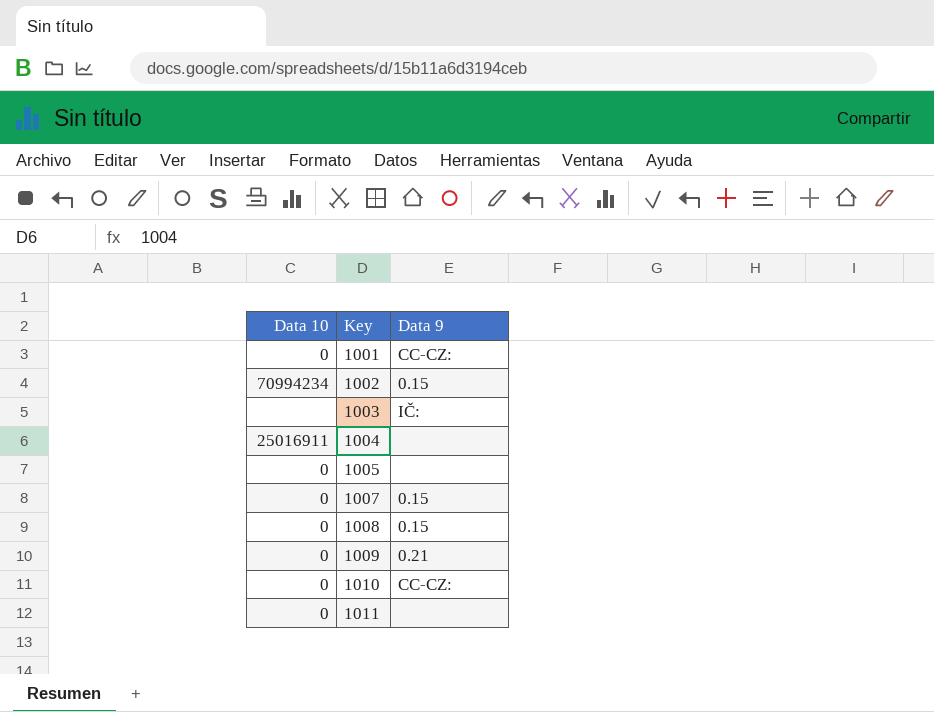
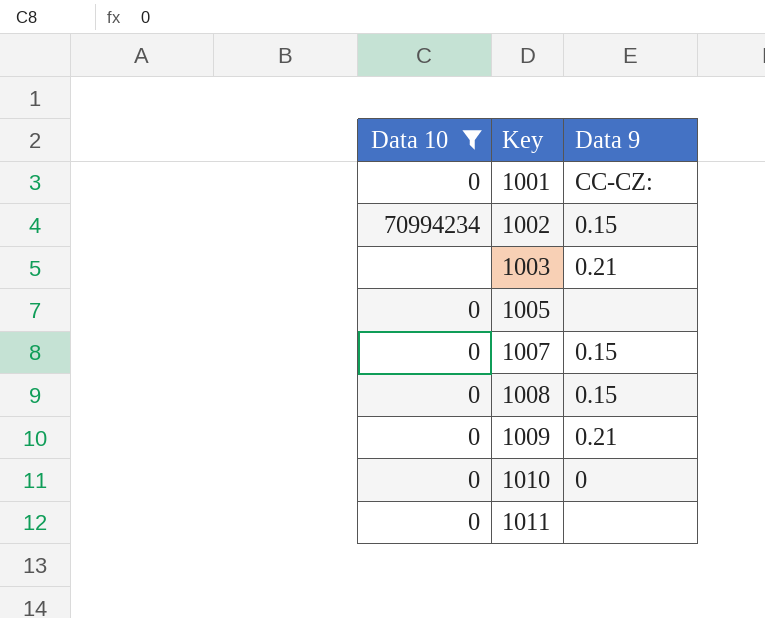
filter: none -> Data 10 != 25016911
1003 | Data 9: IČ: -> 0.21
1010 | Data 9: CC-CZ: -> 0

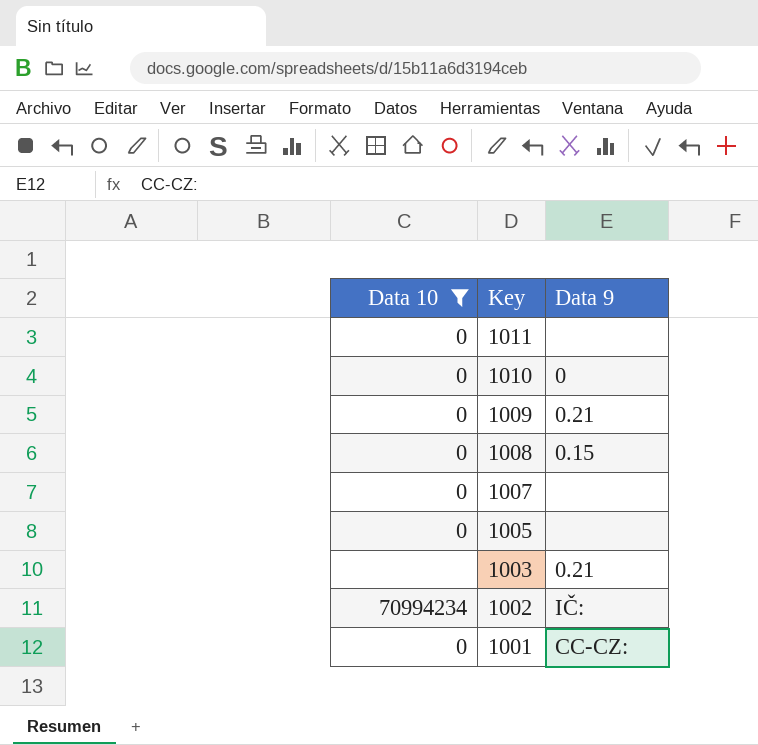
row order: Key ascending -> Key descending
1007 | Data 9: 0.15 -> none
1002 | Data 9: 0.15 -> IČ:

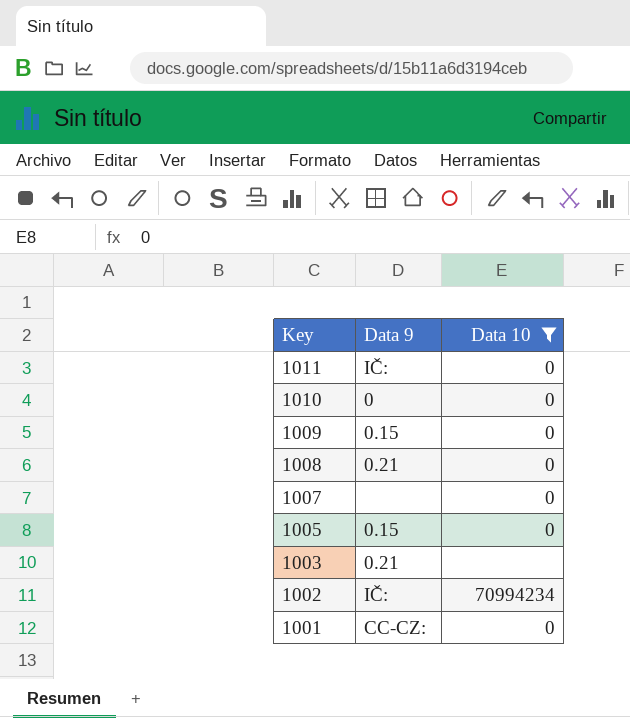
column Data 10 | position: 1 -> 3
1011 | Data 9: none -> IČ:
1009 | Data 9: 0.21 -> 0.15
1008 | Data 9: 0.15 -> 0.21
1005 | Data 9: none -> 0.15

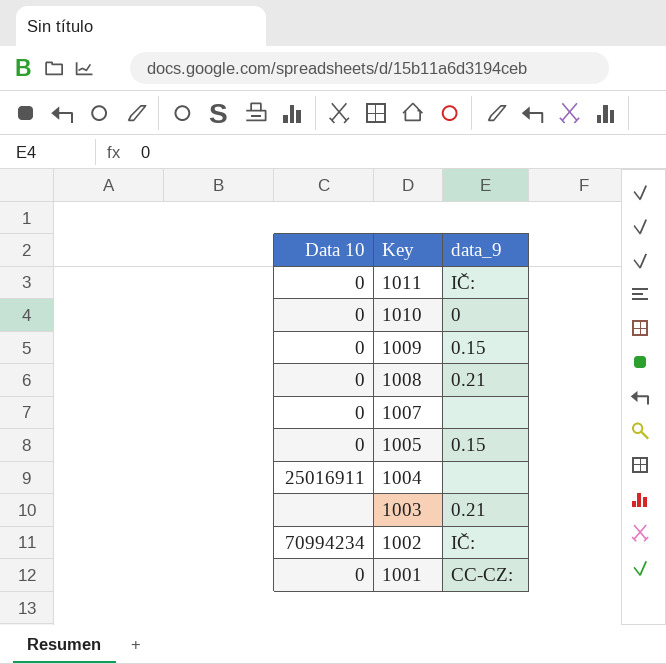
filter: Data 10 != 25016911 -> none
column Data 10 | position: 3 -> 1
column name: Data 9 -> data_9

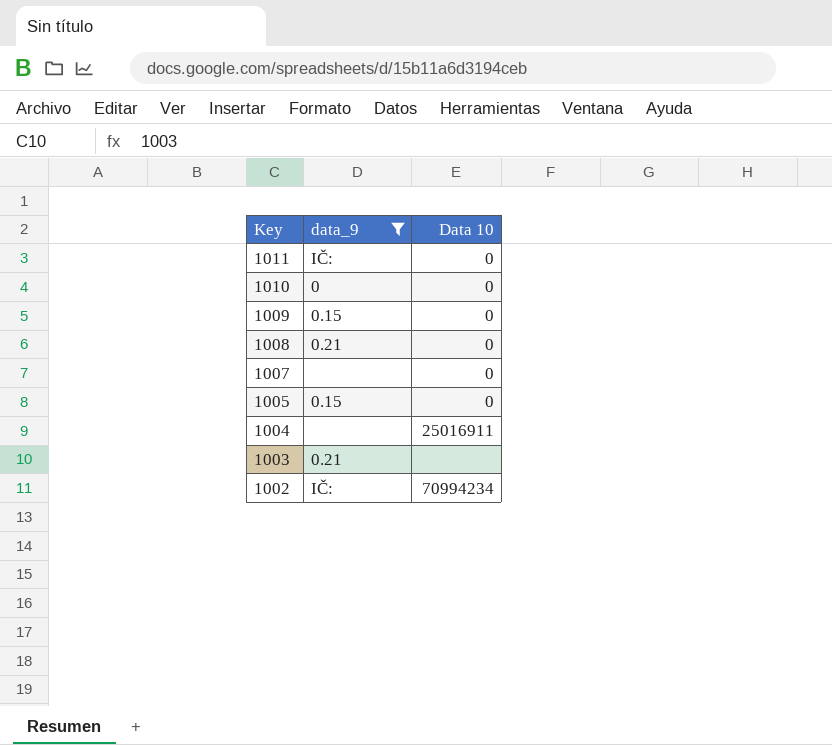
filter: none -> data_9 != CC-CZ:
column Data 10 | position: 1 -> 3

